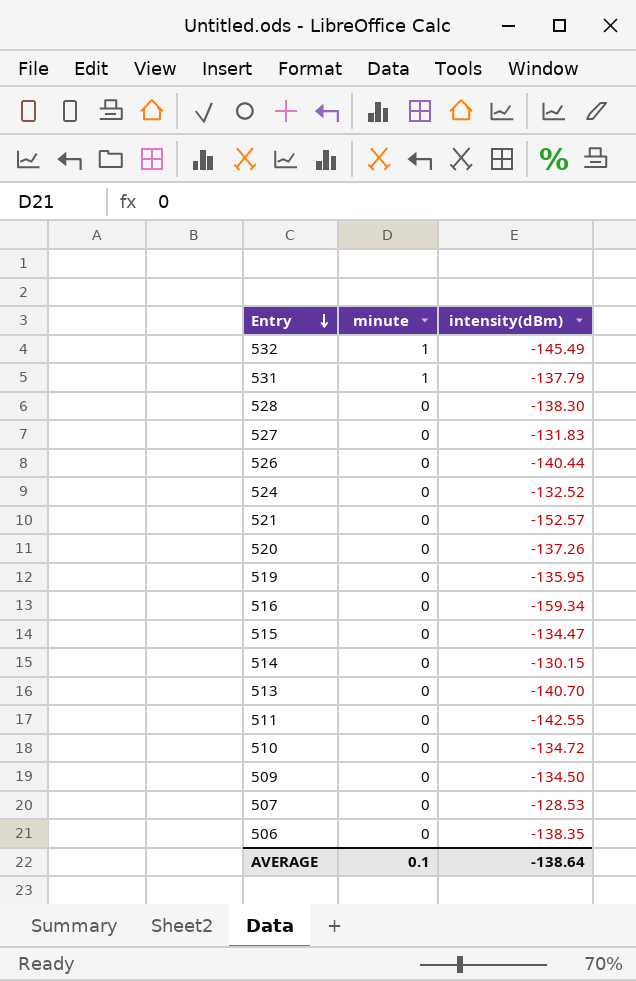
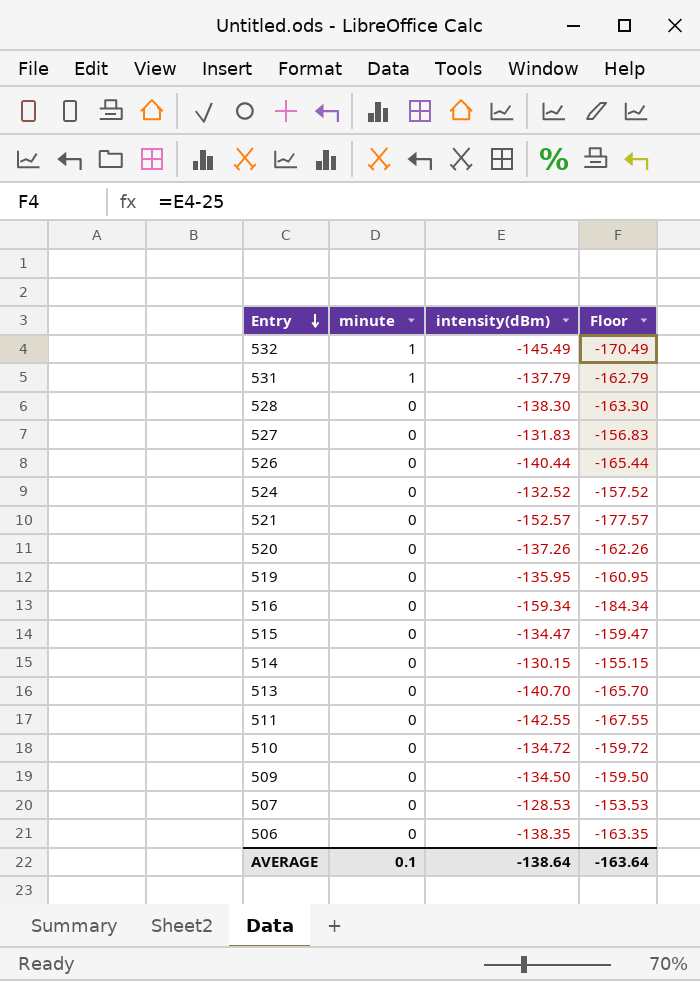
column Floor | formula: none -> [intensity(dBm)] - 25

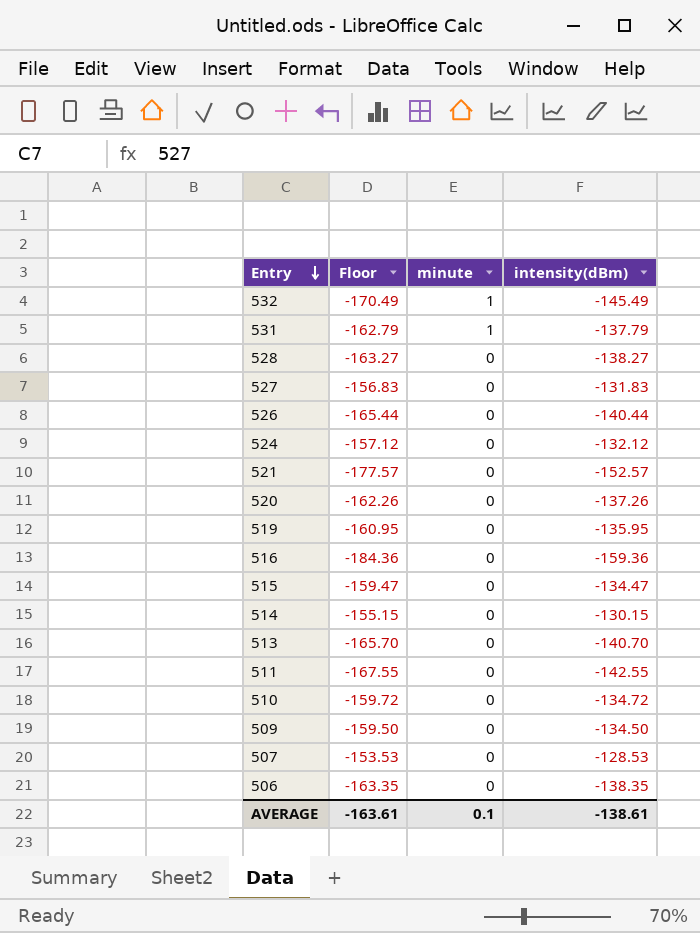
column Floor | position: 4 -> 2
528 | Floor: -163.30 -> -163.27
528 | intensity(dBm): -138.30 -> -138.27
524 | Floor: -157.52 -> -157.12
524 | intensity(dBm): -132.52 -> -132.12
516 | Floor: -184.34 -> -184.36
516 | intensity(dBm): -159.34 -> -159.36
AVERAGE | Floor: -163.64 -> -163.61
AVERAGE | intensity(dBm): -138.64 -> -138.61

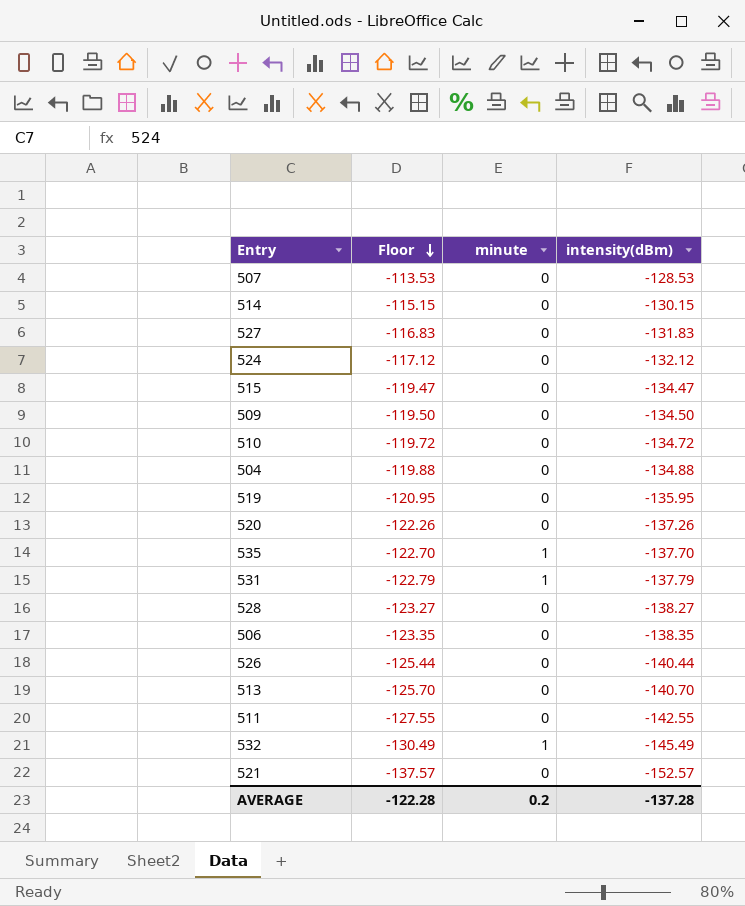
row order: Entry descending -> Floor descending
column Floor | formula: [intensity(dBm)] - 25 -> [intensity(dBm)] + 15
row 516: -184.36 | 0 | -159.36 -> none
row 504: none -> -119.88 | 0 | -134.88
row 535: none -> -122.70 | 1 | -137.70
AVERAGE | Floor: -163.61 -> -122.28
AVERAGE | minute: 0.1 -> 0.2
AVERAGE | intensity(dBm): -138.61 -> -137.28

